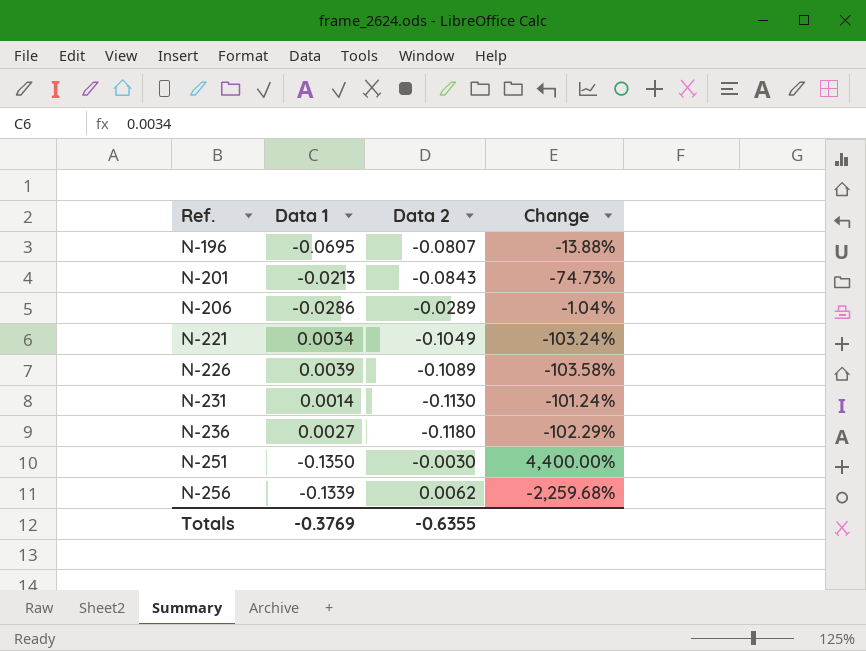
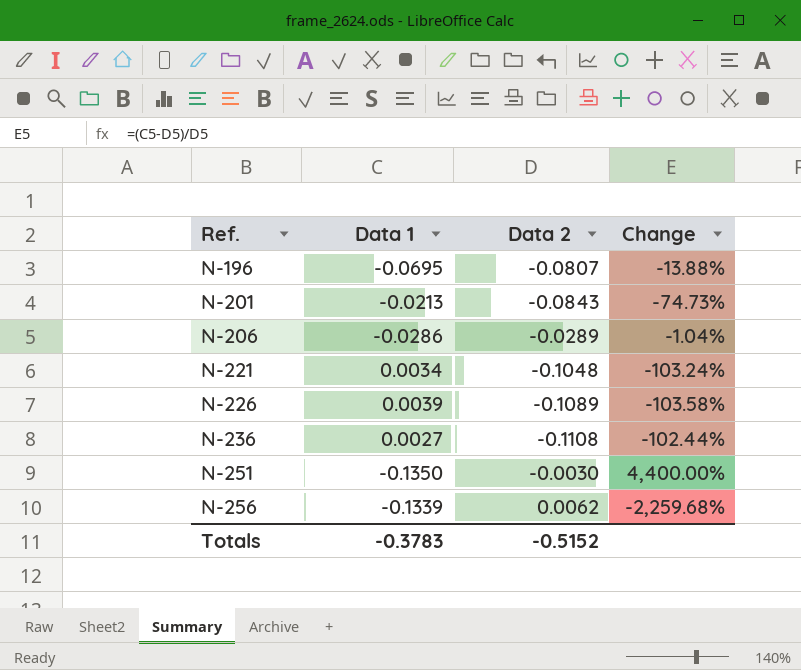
row N-231: 0.0014 | -0.1130 | -101.24% -> none
N-221 | Data 2: -0.1049 -> -0.1048
N-236 | Data 2: -0.1180 -> -0.1108
N-236 | Change: -102.29% -> -102.44%
Totals | Data 1: -0.3769 -> -0.3783
Totals | Data 2: -0.6355 -> -0.5152

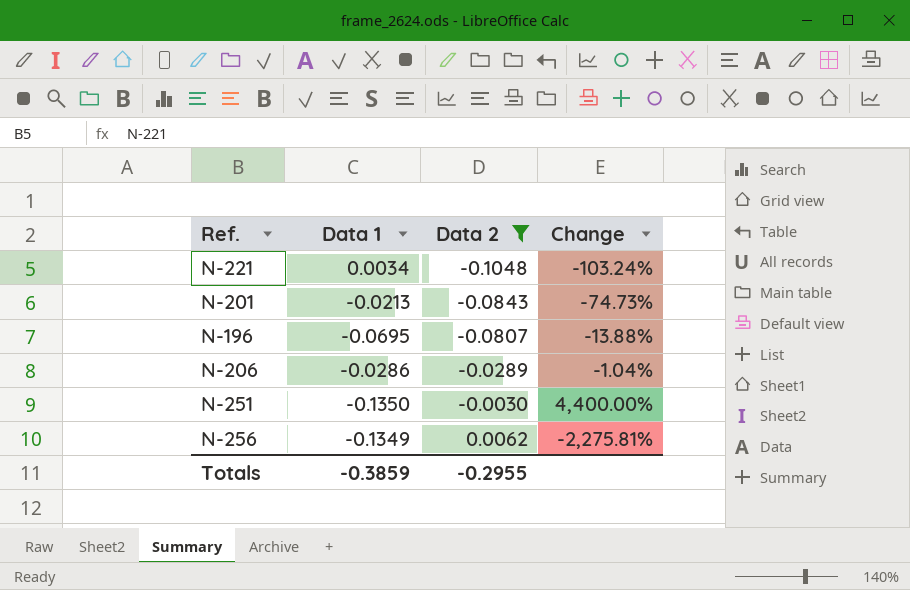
filter: none -> Data 2 >= -0.1048
row order: Ref. ascending -> Data 2 ascending
N-256 | Data 1: -0.1339 -> -0.1349
N-256 | Change: -2,259.68% -> -2,275.81%
Totals | Data 1: -0.3783 -> -0.3859
Totals | Data 2: -0.5152 -> -0.2955

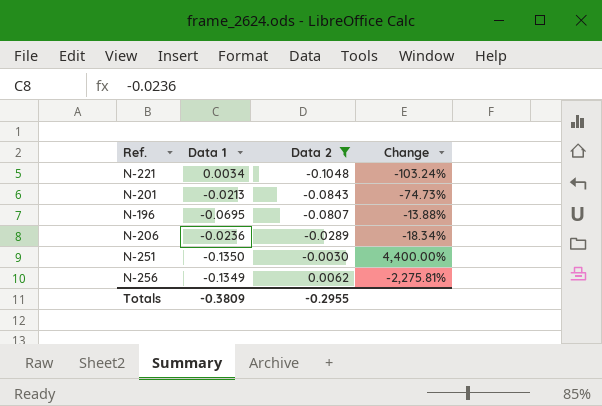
N-206 | Data 1: -0.0286 -> -0.0236
N-206 | Change: -1.04% -> -18.34%
Totals | Data 1: -0.3859 -> -0.3809

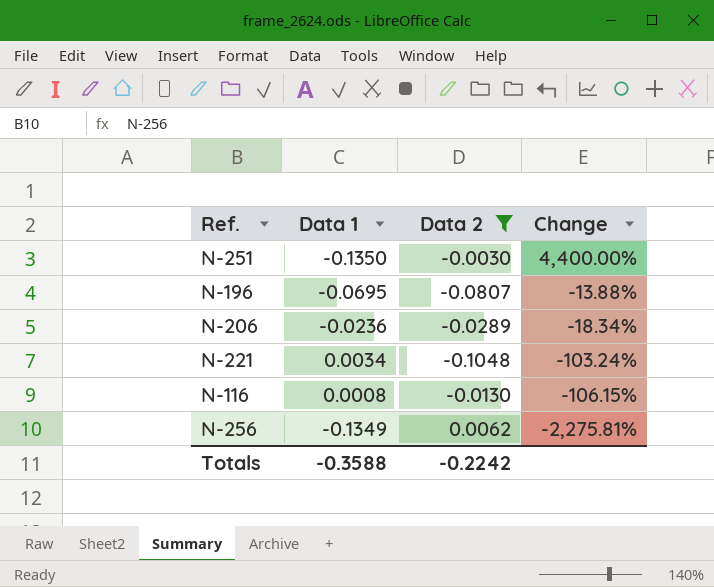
row order: Data 2 ascending -> Change descending
row N-201: -0.0213 | -0.0843 | -74.73% -> none
row N-116: none -> 0.0008 | -0.0130 | -106.15%
Totals | Data 1: -0.3809 -> -0.3588
Totals | Data 2: -0.2955 -> -0.2242

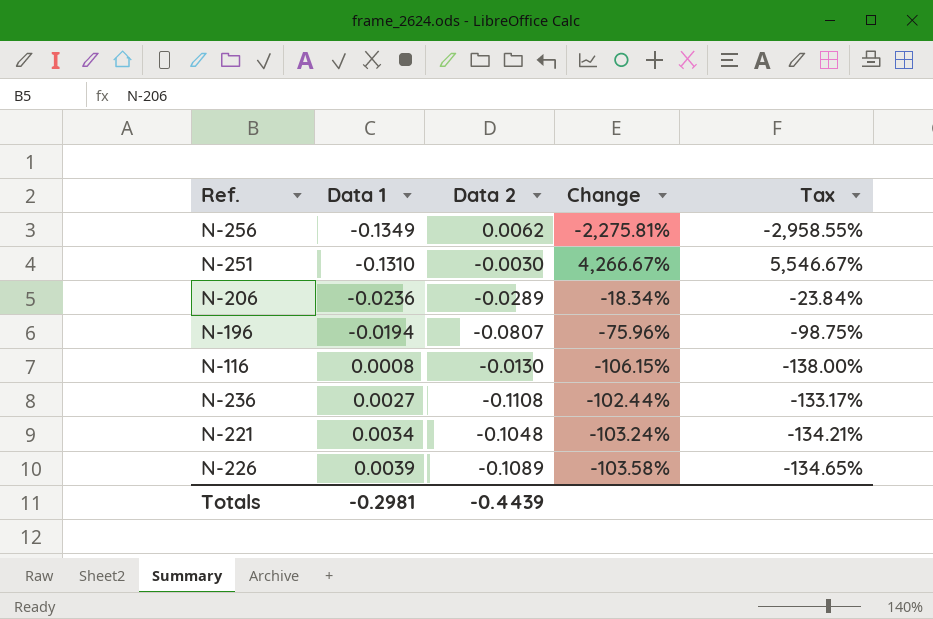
filter: Data 2 >= -0.1048 -> none
row order: Change descending -> Data 1 ascending
column Tax | formula: none -> [Change] * 1.3
N-251 | Data 1: -0.1350 -> -0.1310
N-251 | Change: 4,400.00% -> 4,266.67%
N-196 | Data 1: -0.0695 -> -0.0194
N-196 | Change: -13.88% -> -75.96%
Totals | Data 1: -0.3588 -> -0.2981
Totals | Data 2: -0.2242 -> -0.4439

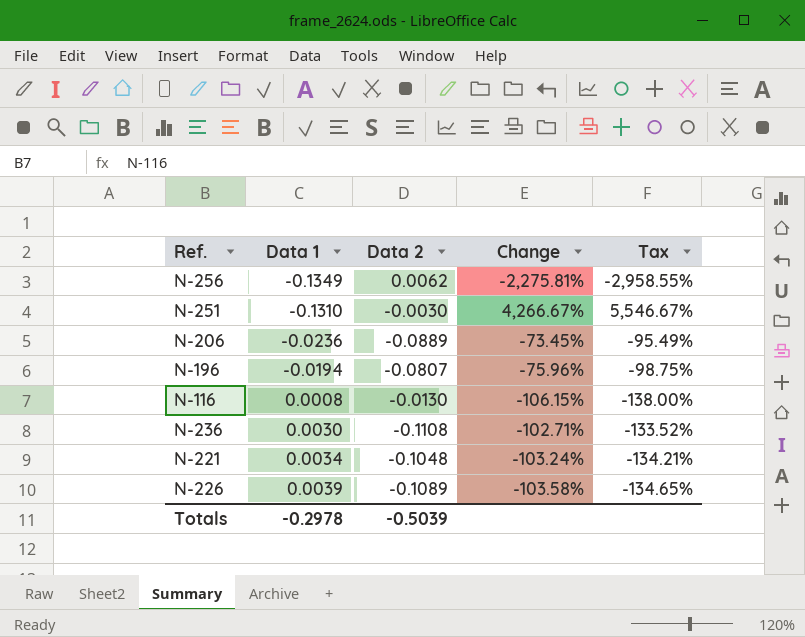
N-206 | Data 2: -0.0289 -> -0.0889
N-206 | Change: -18.34% -> -73.45%
N-206 | Tax: -23.84% -> -95.49%
N-236 | Data 1: 0.0027 -> 0.0030
N-236 | Change: -102.44% -> -102.71%
N-236 | Tax: -133.17% -> -133.52%
Totals | Data 1: -0.2981 -> -0.2978
Totals | Data 2: -0.4439 -> -0.5039

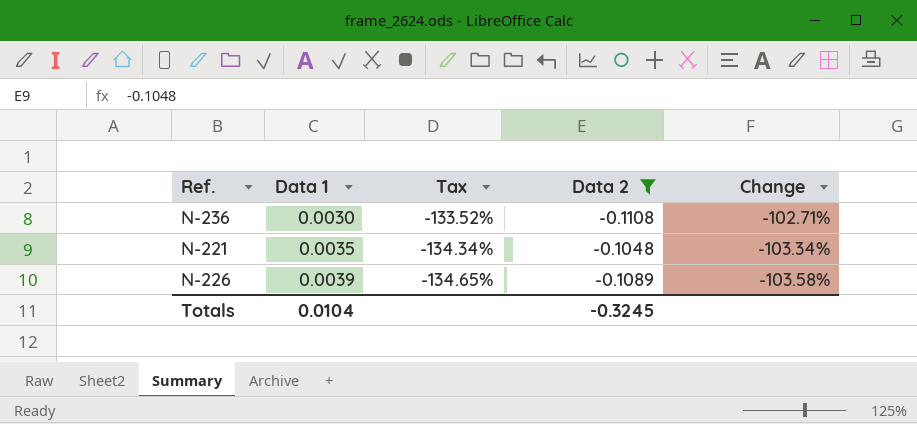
filter: none -> Data 2 <= -0.1048
column Tax | position: 5 -> 3
N-221 | Data 1: 0.0034 -> 0.0035
N-221 | Tax: -134.21% -> -134.34%
N-221 | Change: -103.24% -> -103.34%
Totals | Data 1: -0.2978 -> 0.0104
Totals | Data 2: -0.5039 -> -0.3245

